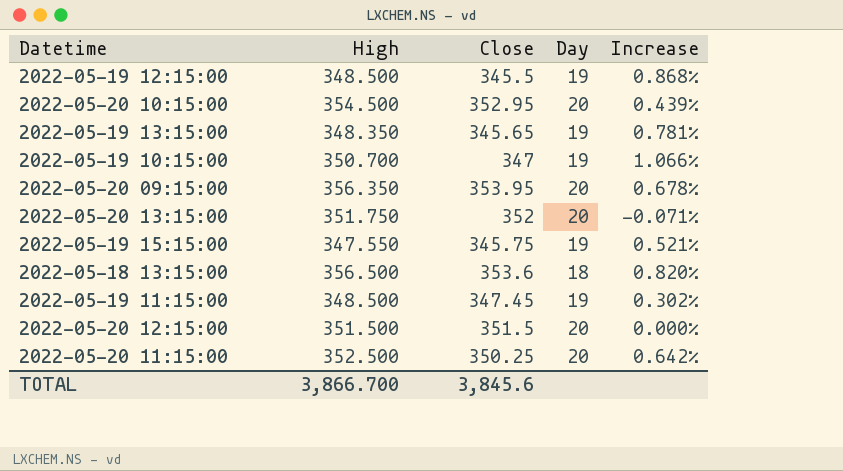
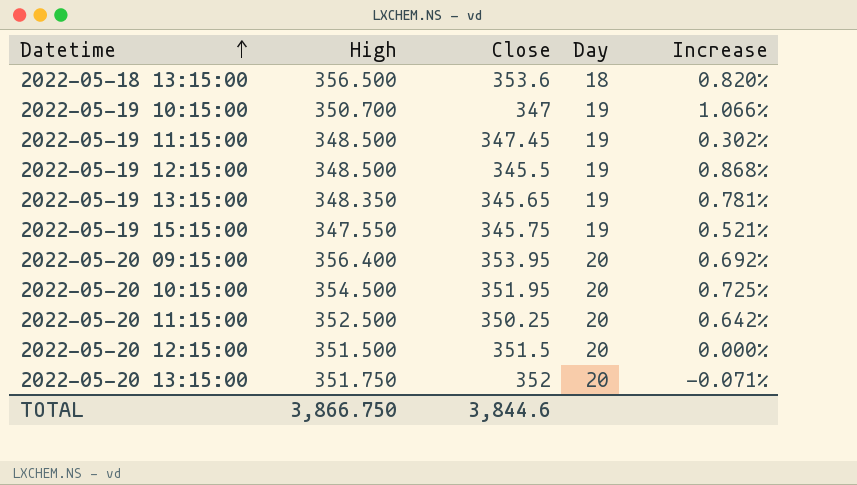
row order: none -> Datetime ascending
2022-05-20 09:15:00 | High: 356.350 -> 356.400
2022-05-20 09:15:00 | Increase: 0.678% -> 0.692%
2022-05-20 10:15:00 | Close: 352.95 -> 351.95
2022-05-20 10:15:00 | Increase: 0.439% -> 0.725%
TOTAL | High: 3,866.700 -> 3,866.750
TOTAL | Close: 3,845.6 -> 3,844.6

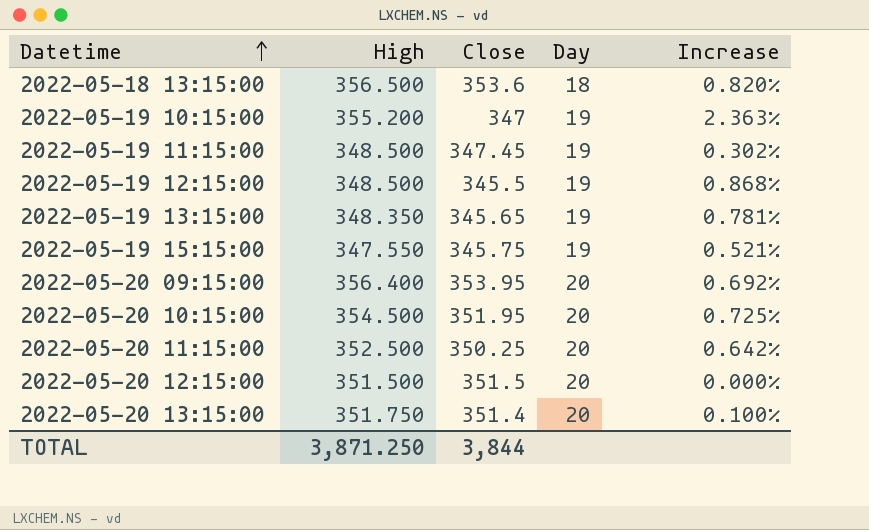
2022-05-19 10:15:00 | High: 350.700 -> 355.200
2022-05-19 10:15:00 | Increase: 1.066% -> 2.363%
2022-05-20 13:15:00 | Close: 352 -> 351.4
2022-05-20 13:15:00 | Increase: -0.071% -> 0.100%
TOTAL | High: 3,866.750 -> 3,871.250
TOTAL | Close: 3,844.6 -> 3,844

